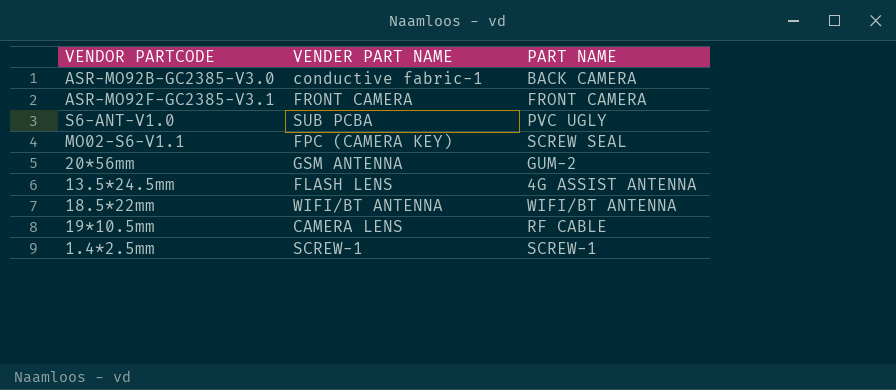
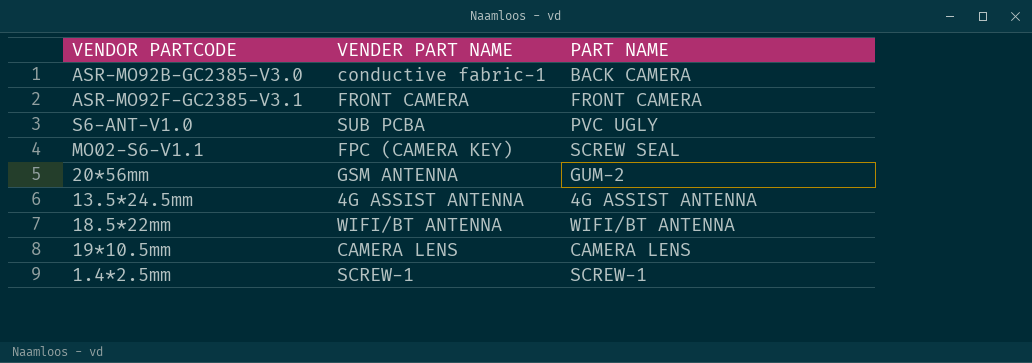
13.5*24.5mm | VENDER PART NAME: FLASH LENS -> 4G ASSIST ANTENNA
19*10.5mm | PART NAME: RF CABLE -> CAMERA LENS

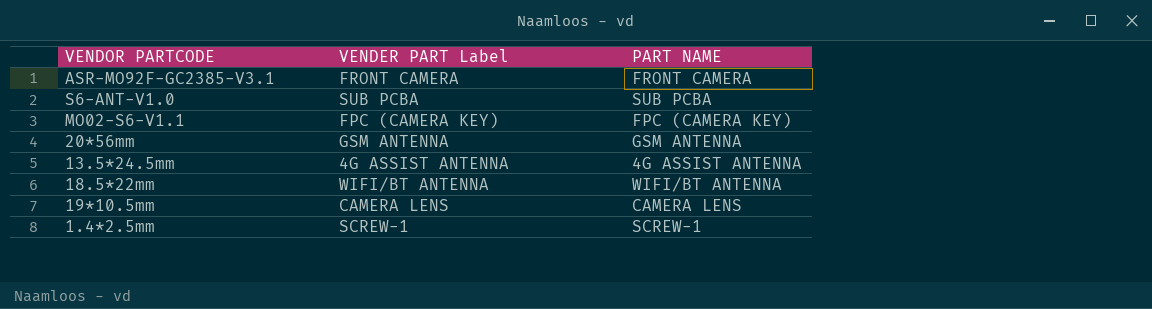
column name: VENDER PART NAME -> VENDER PART Label
row ASR-MO92B-GC2385-V3.0: conductive fabric-1 | BACK CAMERA -> none
S6-ANT-V1.0 | PART NAME: PVC UGLY -> SUB PCBA
MO02-S6-V1.1 | PART NAME: SCREW SEAL -> FPC (CAMERA KEY)
20*56mm | PART NAME: GUM-2 -> GSM ANTENNA

